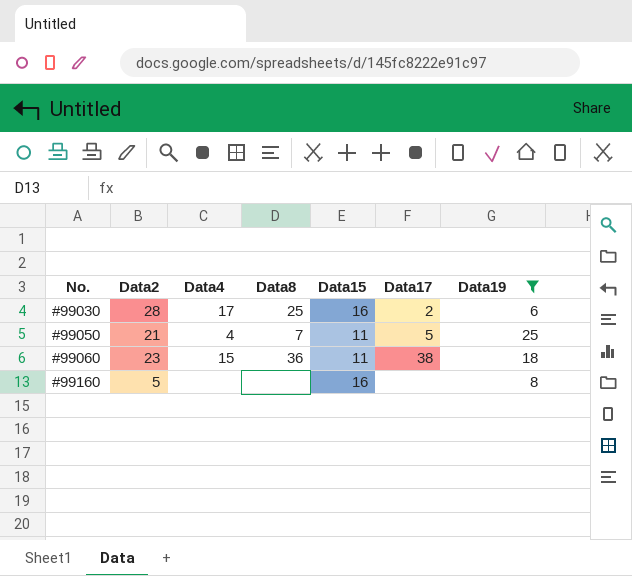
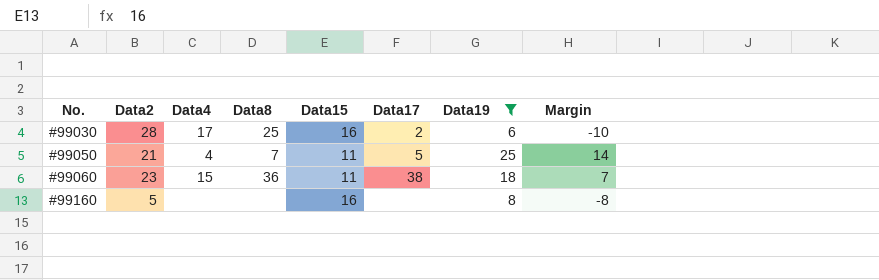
column Margin | formula: none -> [Data19] - [Data15]

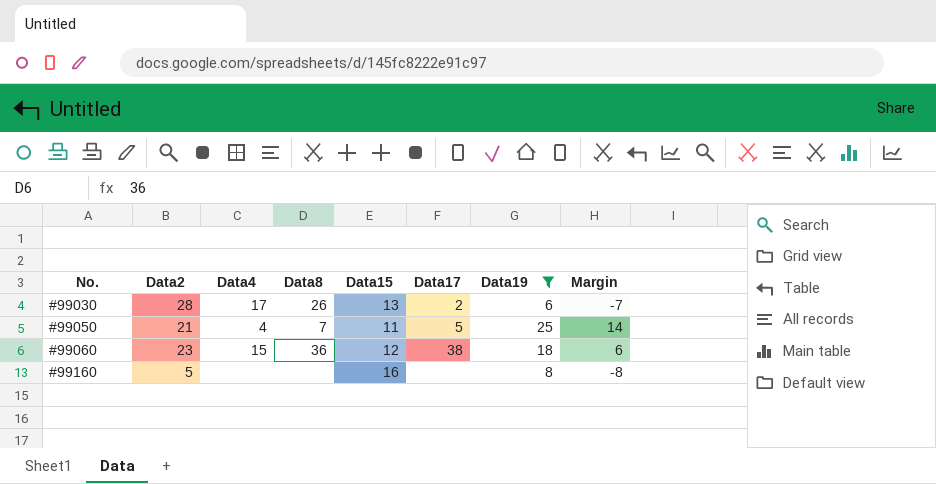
#99030 | Data8: 25 -> 26
#99030 | Data15: 16 -> 13
#99030 | Margin: -10 -> -7
#99060 | Data15: 11 -> 12
#99060 | Margin: 7 -> 6

